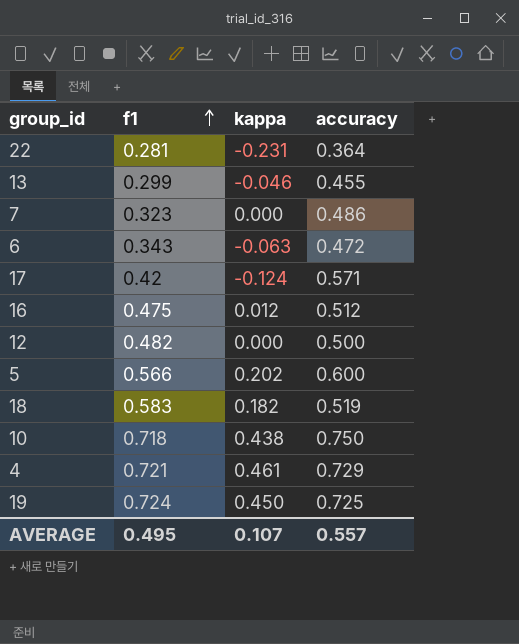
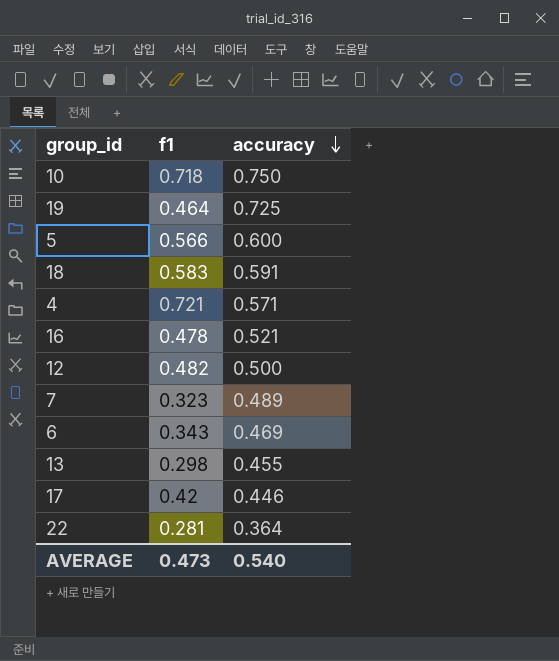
row order: f1 ascending -> accuracy descending
column kappa | position: 3 -> none
19 | f1: 0.724 -> 0.464
18 | accuracy: 0.519 -> 0.591
4 | accuracy: 0.729 -> 0.571
16 | f1: 0.475 -> 0.478
16 | accuracy: 0.512 -> 0.521
7 | accuracy: 0.486 -> 0.489
6 | accuracy: 0.472 -> 0.469
13 | f1: 0.299 -> 0.298
17 | accuracy: 0.571 -> 0.446
AVERAGE | f1: 0.495 -> 0.473
AVERAGE | accuracy: 0.557 -> 0.540

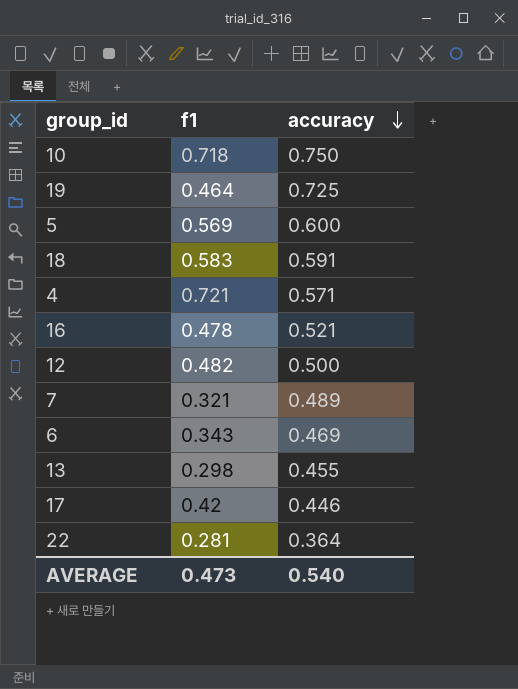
5 | f1: 0.566 -> 0.569
7 | f1: 0.323 -> 0.321

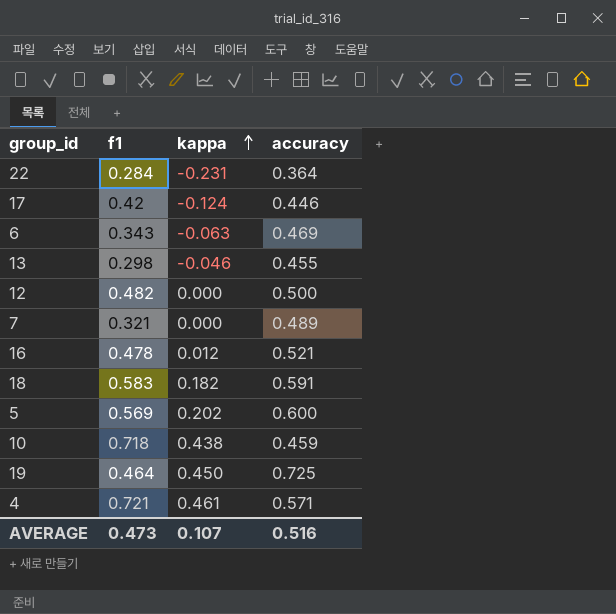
row order: accuracy descending -> kappa ascending
column kappa | position: none -> 3
22 | f1: 0.281 -> 0.284
10 | accuracy: 0.750 -> 0.459
AVERAGE | accuracy: 0.540 -> 0.516

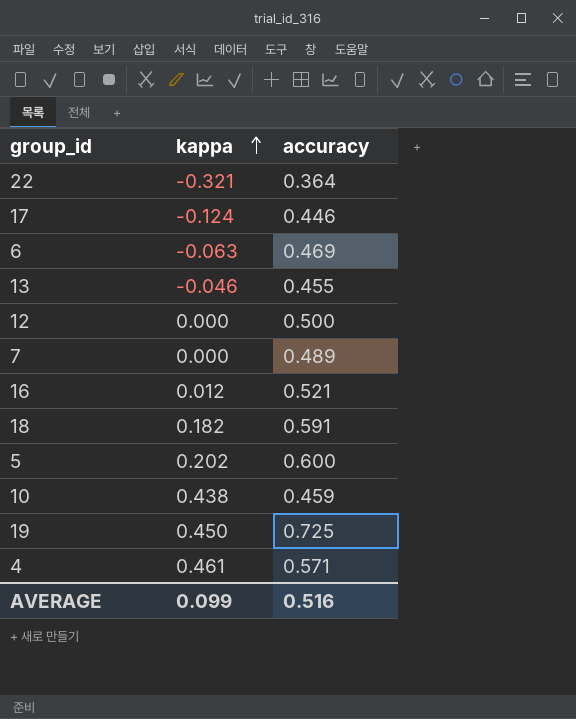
column f1 | position: 2 -> none
22 | kappa: -0.231 -> -0.321
AVERAGE | kappa: 0.107 -> 0.099

